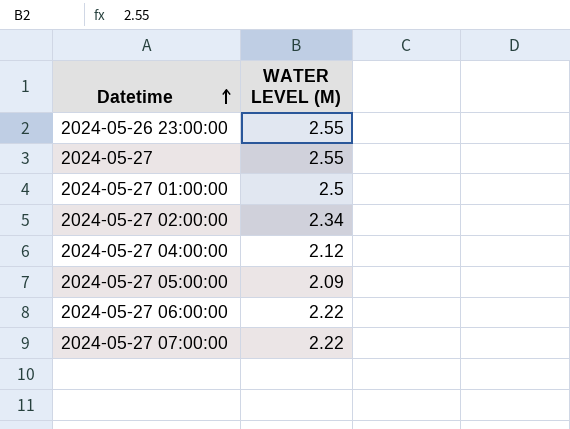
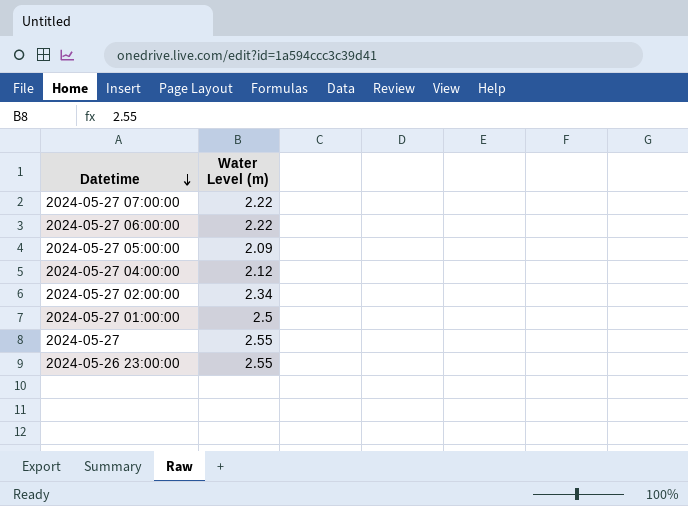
row order: Datetime ascending -> Datetime descending
column name: WATER LEVEL (M) -> Water Level (m)

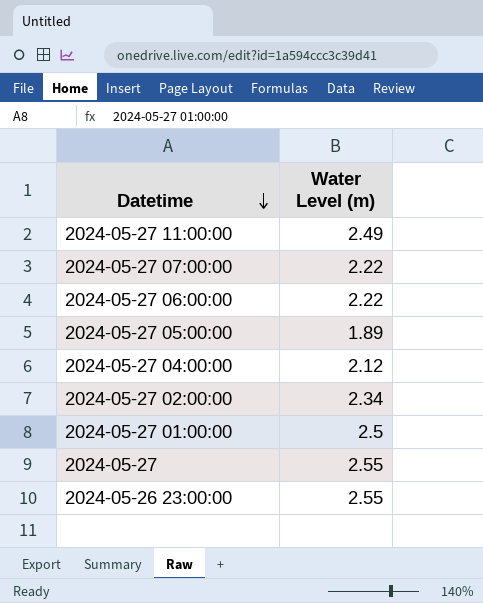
row 2024-05-27 11:00:00: none -> 2.49
2024-05-27 05:00:00 | Water Level (m): 2.09 -> 1.89

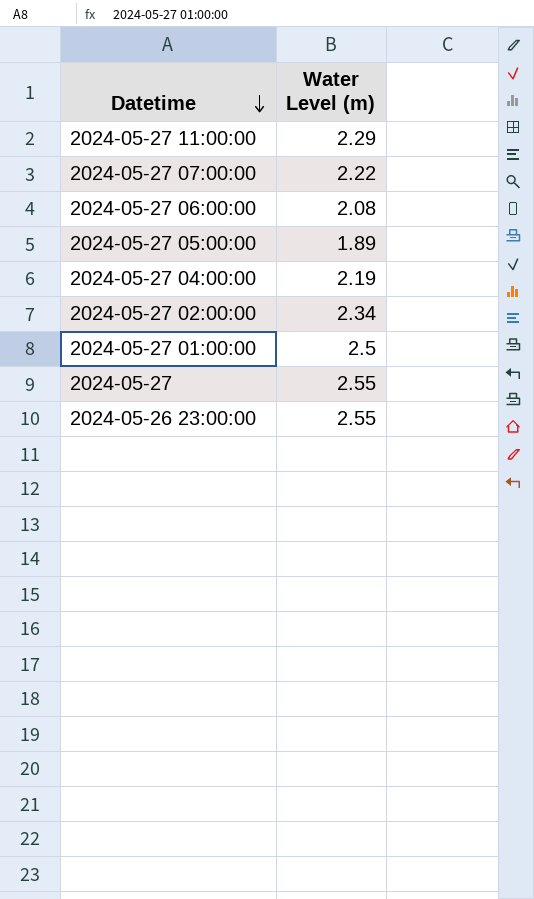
2024-05-27 11:00:00 | Water Level (m): 2.49 -> 2.29
2024-05-27 06:00:00 | Water Level (m): 2.22 -> 2.08
2024-05-27 04:00:00 | Water Level (m): 2.12 -> 2.19

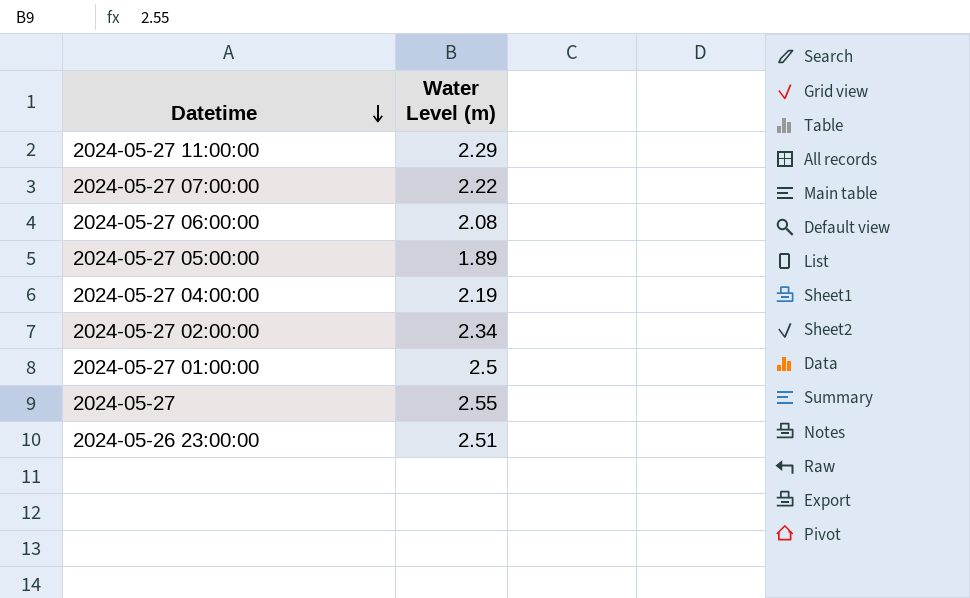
2024-05-26 23:00:00 | Water Level (m): 2.55 -> 2.51

